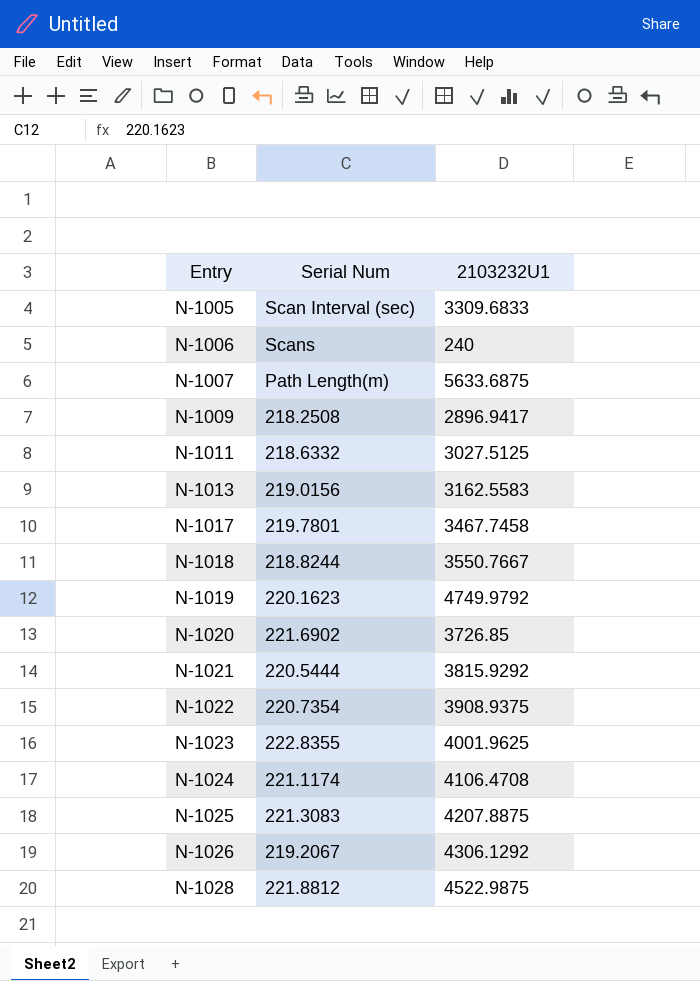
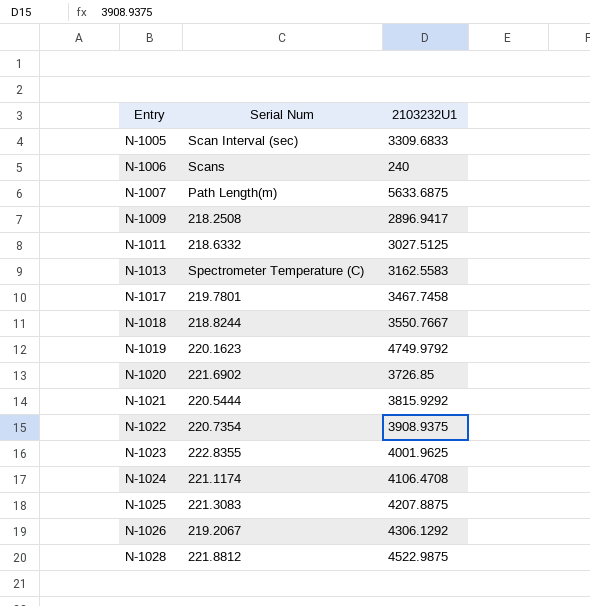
N-1013 | Serial Num: 219.0156 -> Spectrometer Temperature (C)

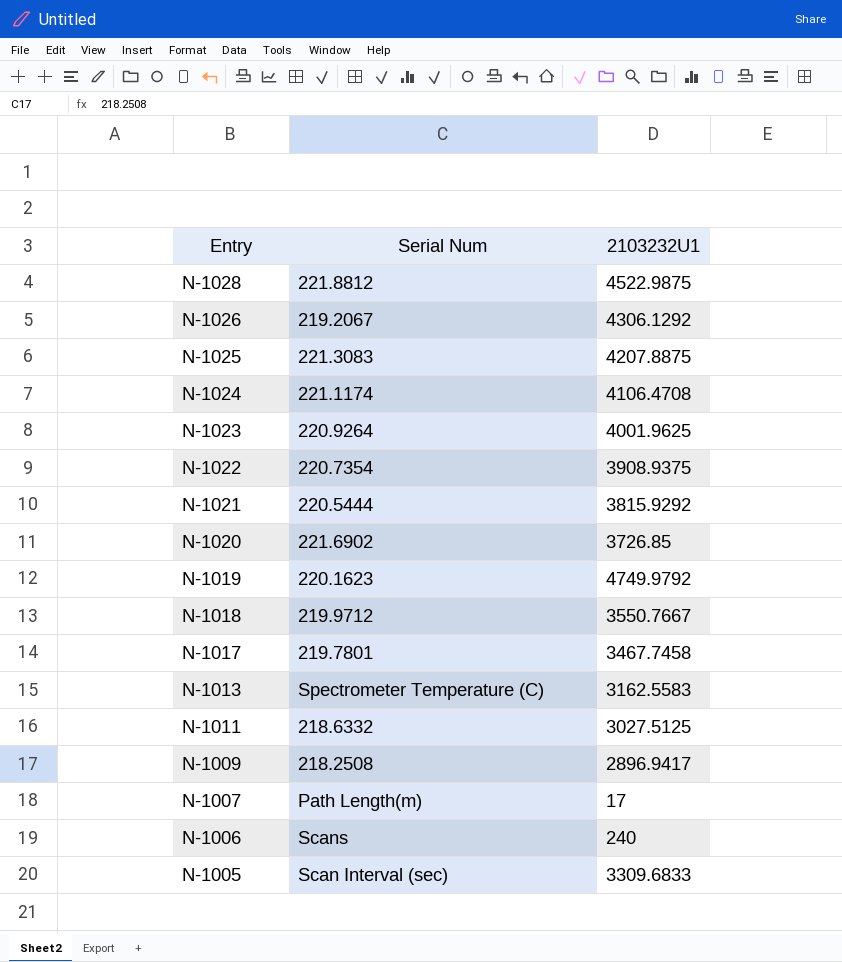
row order: Entry ascending -> Entry descending
N-1023 | Serial Num: 222.8355 -> 220.9264
N-1018 | Serial Num: 218.8244 -> 219.9712
N-1007 | 2103232U1: 5633.6875 -> 17

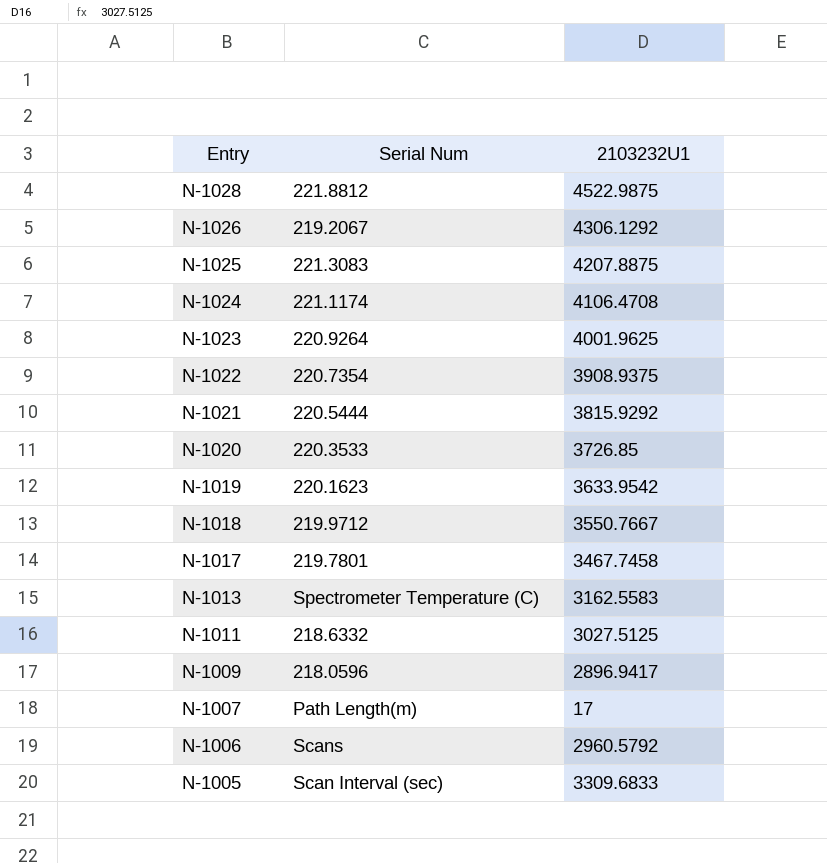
N-1020 | Serial Num: 221.6902 -> 220.3533
N-1019 | 2103232U1: 4749.9792 -> 3633.9542
N-1009 | Serial Num: 218.2508 -> 218.0596
N-1006 | 2103232U1: 240 -> 2960.5792

